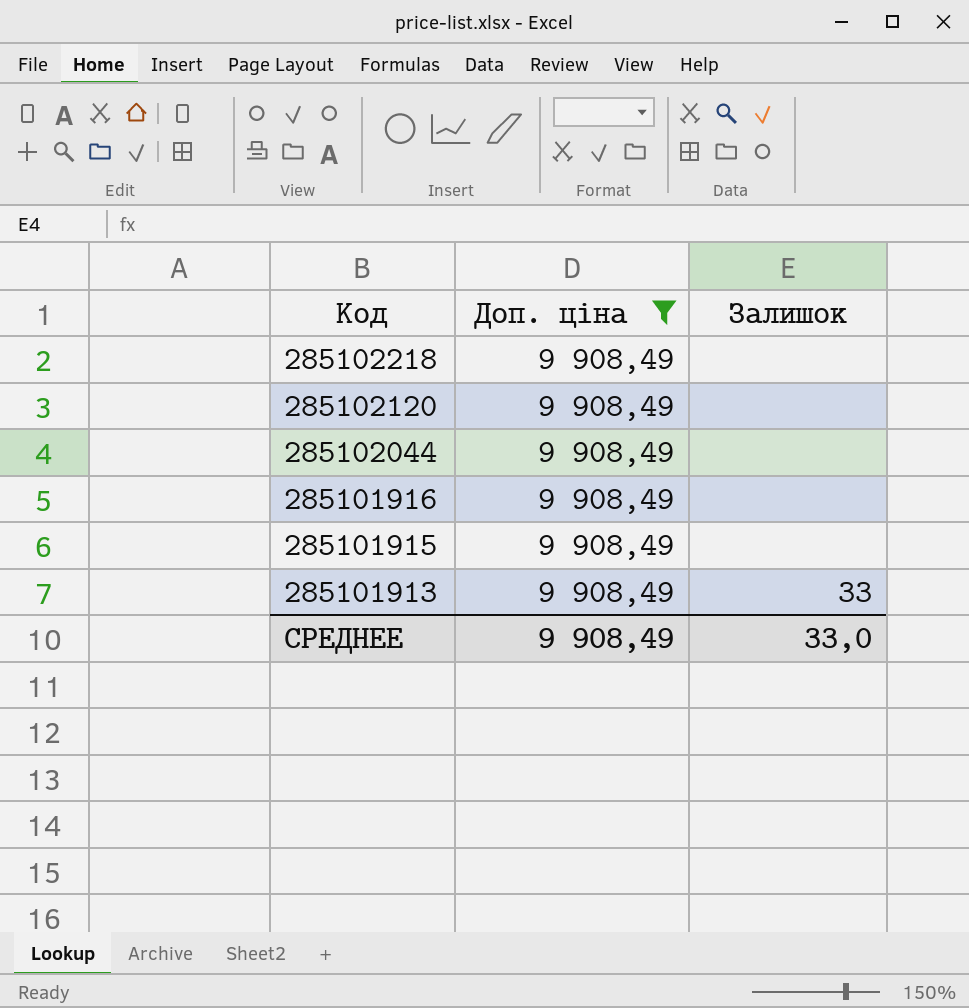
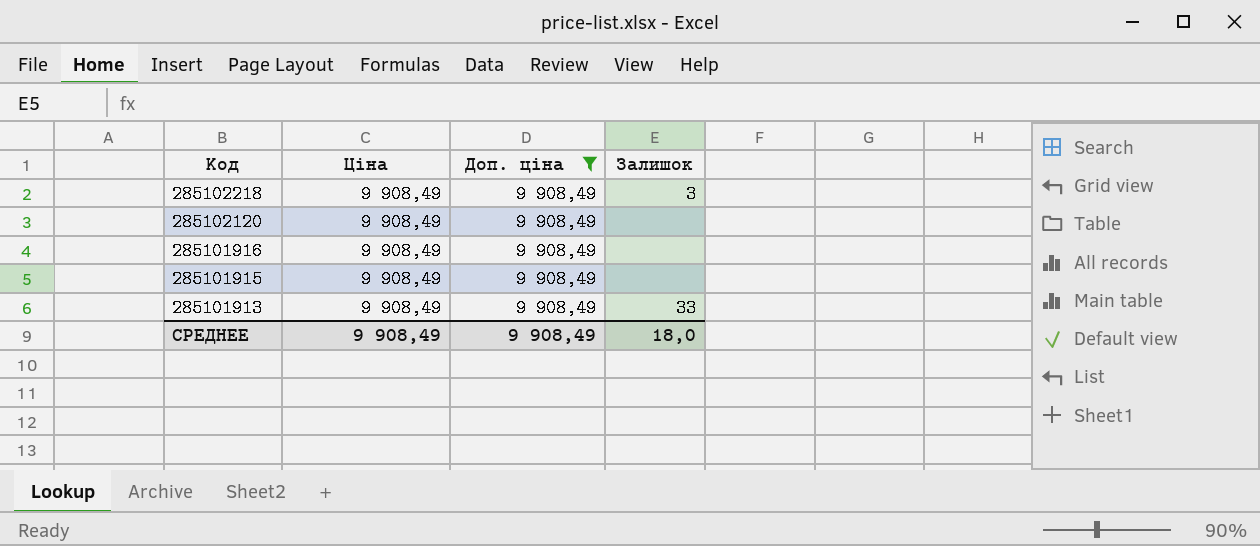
column Ціна | position: none -> 2
row 285102044: 9 908,49 | none -> none
285102218 | Залишок: none -> 3
СРЕДНЕЕ | Залишок: 33,0 -> 18,0

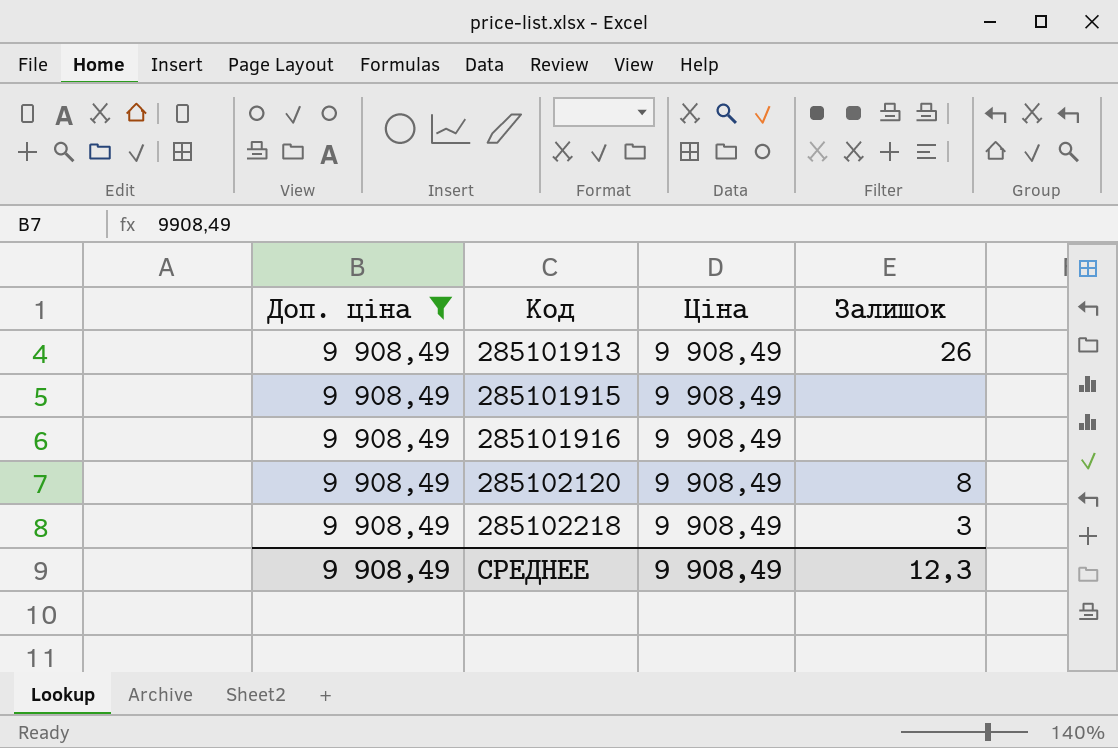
row order: Код descending -> Код ascending
column Доп. ціна | position: 3 -> 1
285101913 | Залишок: 33 -> 26
285102120 | Залишок: none -> 8
СРЕДНЕЕ | Залишок: 18,0 -> 12,3

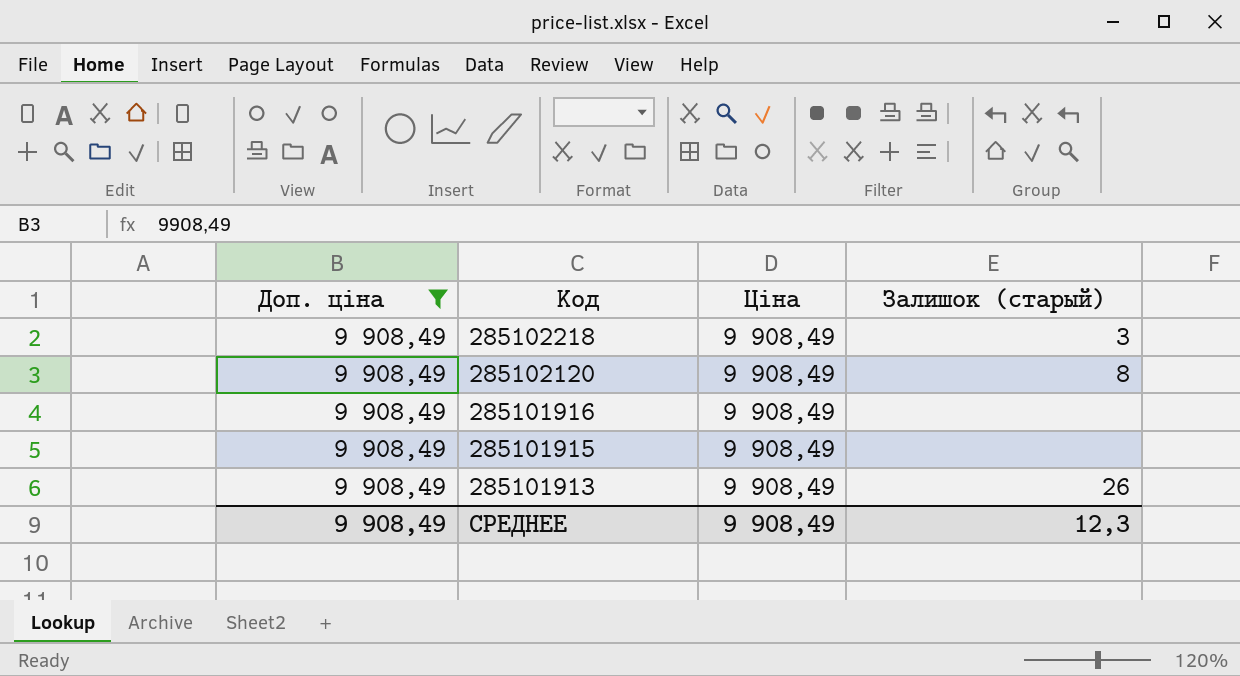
row order: Код ascending -> Код descending
column name: Залишок -> Залишок (старый)

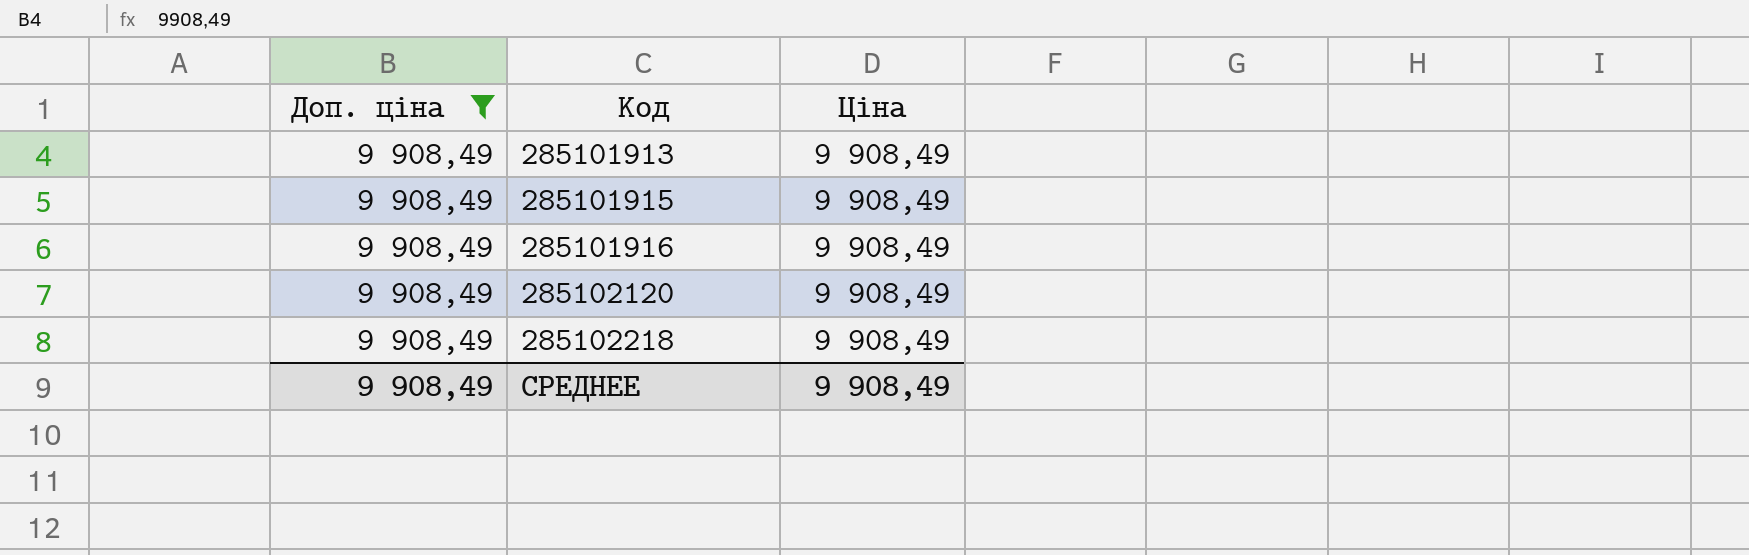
row order: Код descending -> Код ascending
column Залишок (старый) | position: 4 -> none

